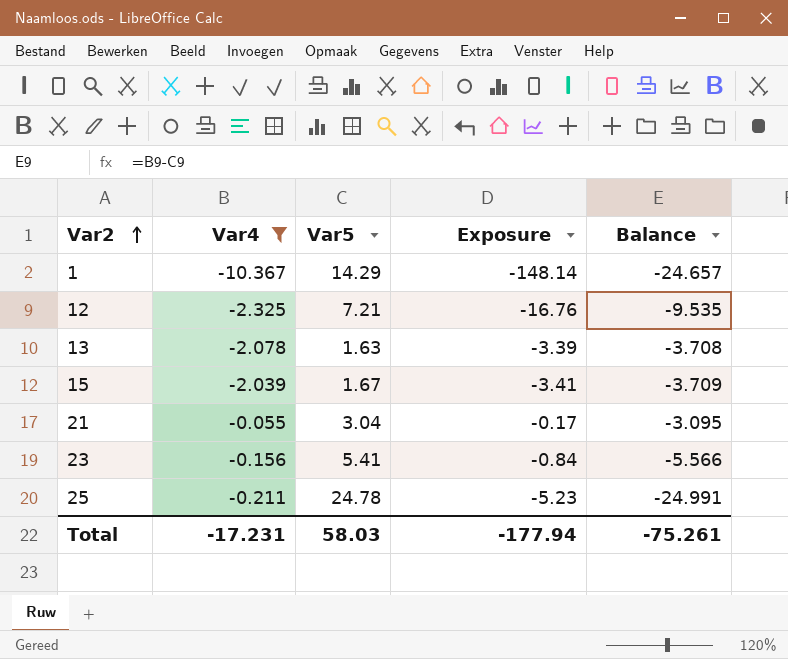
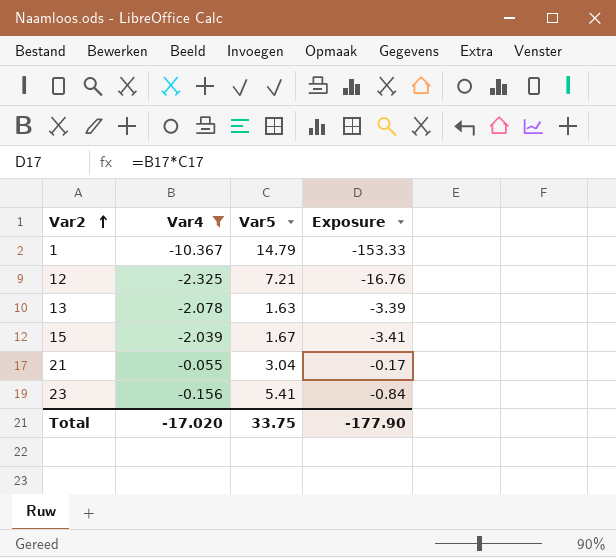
column Balance | formula: [Var4] - [Var5] -> none
row 25: -0.211 | 24.78 | -5.23 | -24.991 -> none
1 | Var5: 14.29 -> 14.79
1 | Exposure: -148.14 -> -153.33
Total | Var4: -17.231 -> -17.020
Total | Var5: 58.03 -> 33.75
Total | Exposure: -177.94 -> -177.90

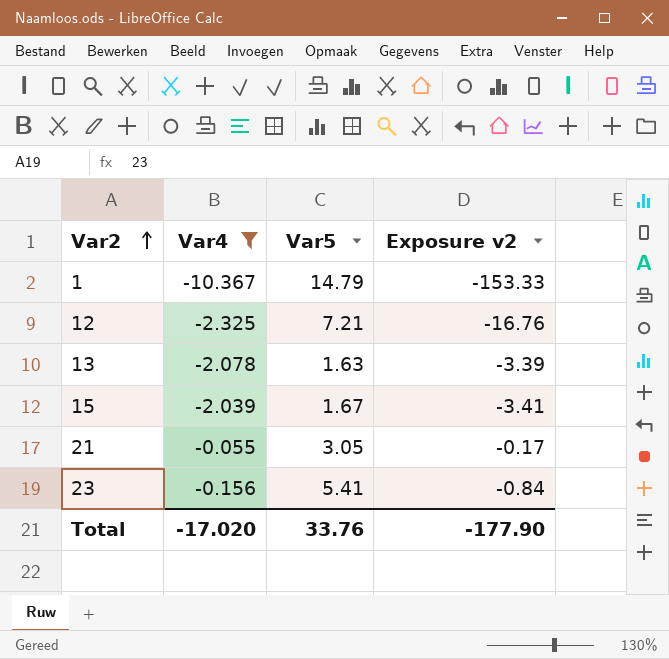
column name: Exposure -> Exposure v2
21 | Var5: 3.04 -> 3.05
Total | Var5: 33.75 -> 33.76

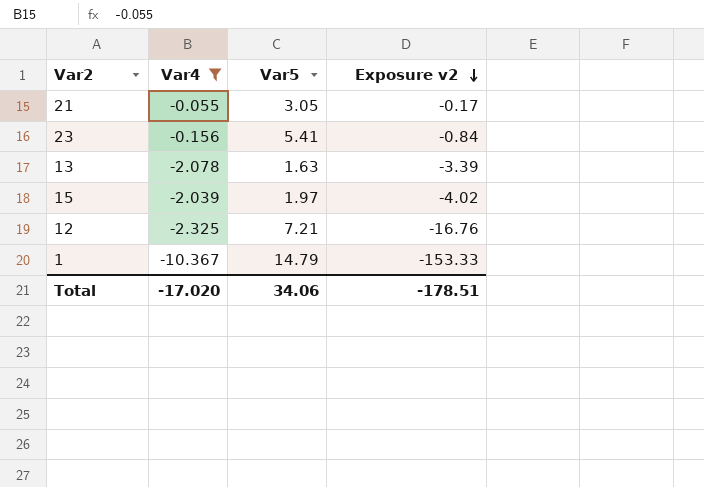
row order: Var2 ascending -> Exposure v2 descending
15 | Var5: 1.67 -> 1.97
15 | Exposure v2: -3.41 -> -4.02
Total | Var5: 33.76 -> 34.06
Total | Exposure v2: -177.90 -> -178.51

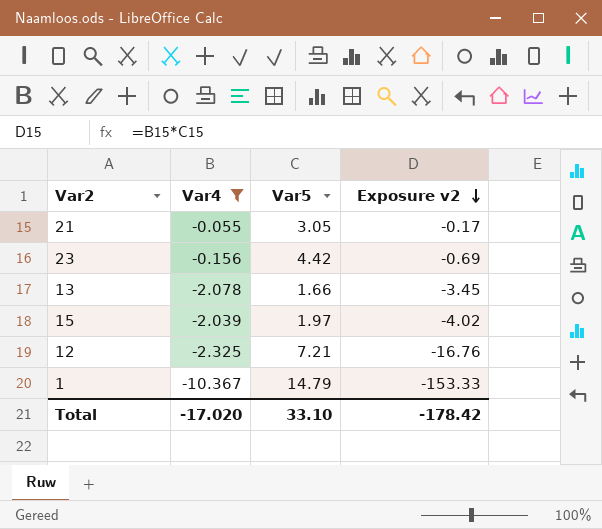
23 | Var5: 5.41 -> 4.42
23 | Exposure v2: -0.84 -> -0.69
13 | Var5: 1.63 -> 1.66
13 | Exposure v2: -3.39 -> -3.45
Total | Var5: 34.06 -> 33.10
Total | Exposure v2: -178.51 -> -178.42

